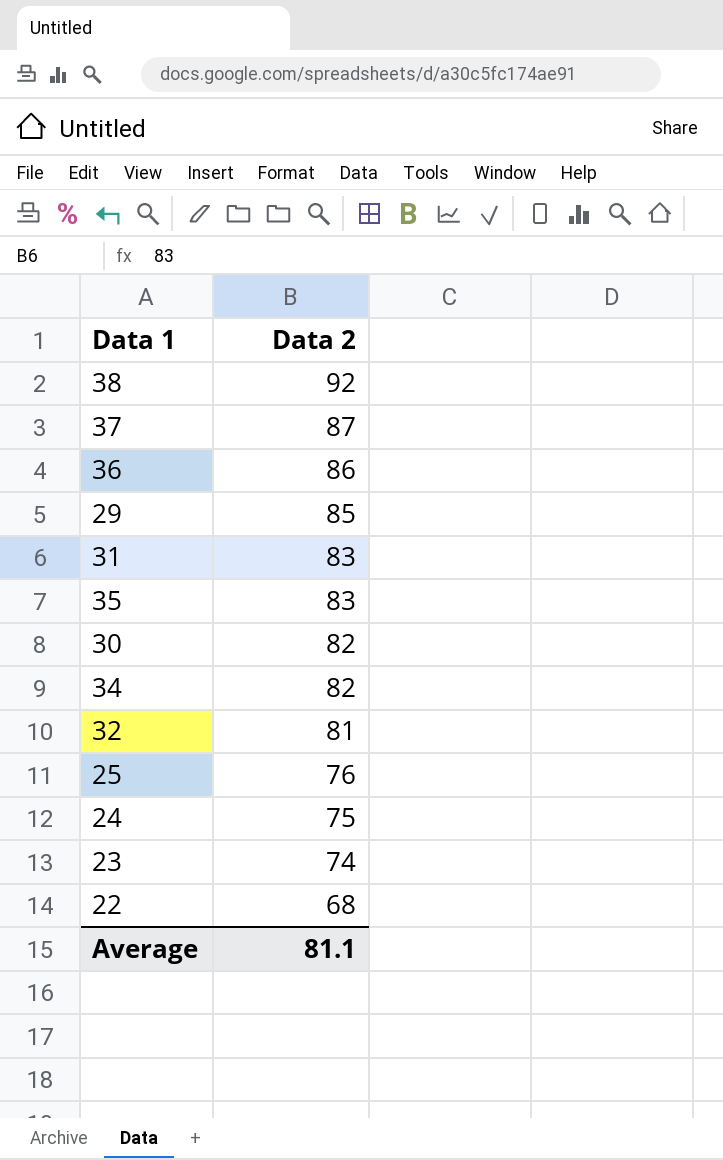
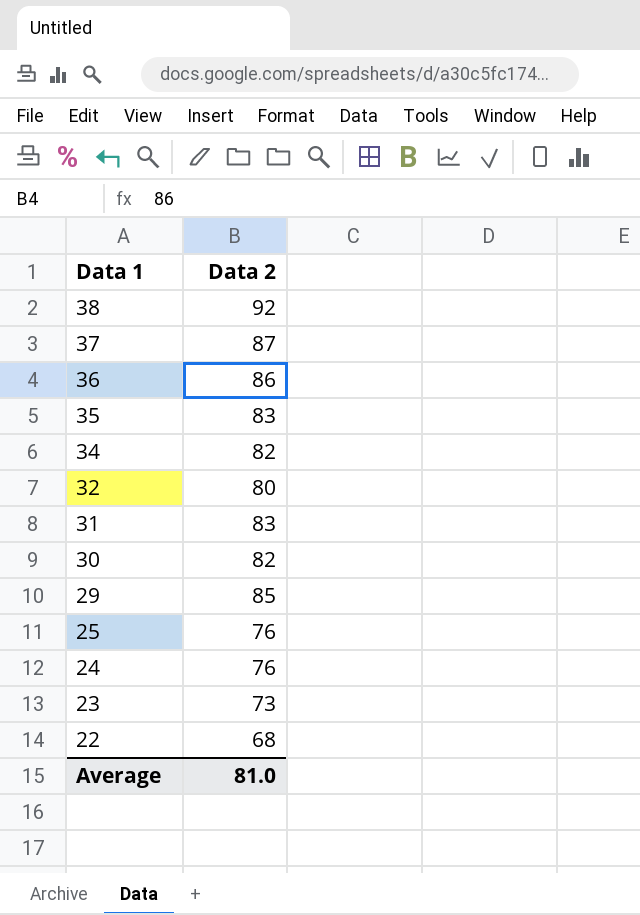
row order: Data 2 descending -> Data 1 descending
32 | Data 2: 81 -> 80
24 | Data 2: 75 -> 76
23 | Data 2: 74 -> 73
Average | Data 2: 81.1 -> 81.0

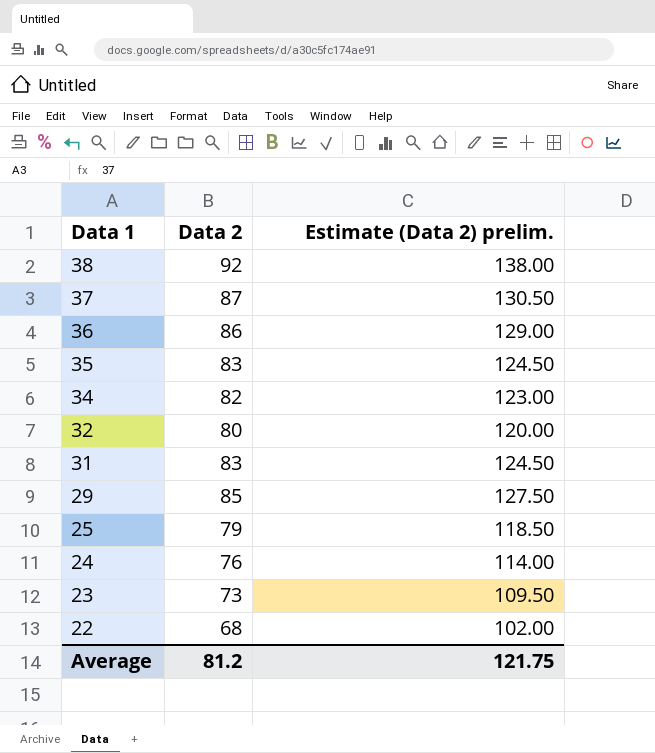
column Estimate (Data 2) prelim. | formula: none -> [Data 2] * 1.5
row 30: 82 -> none
25 | Data 2: 76 -> 79
Average | Data 2: 81.0 -> 81.2

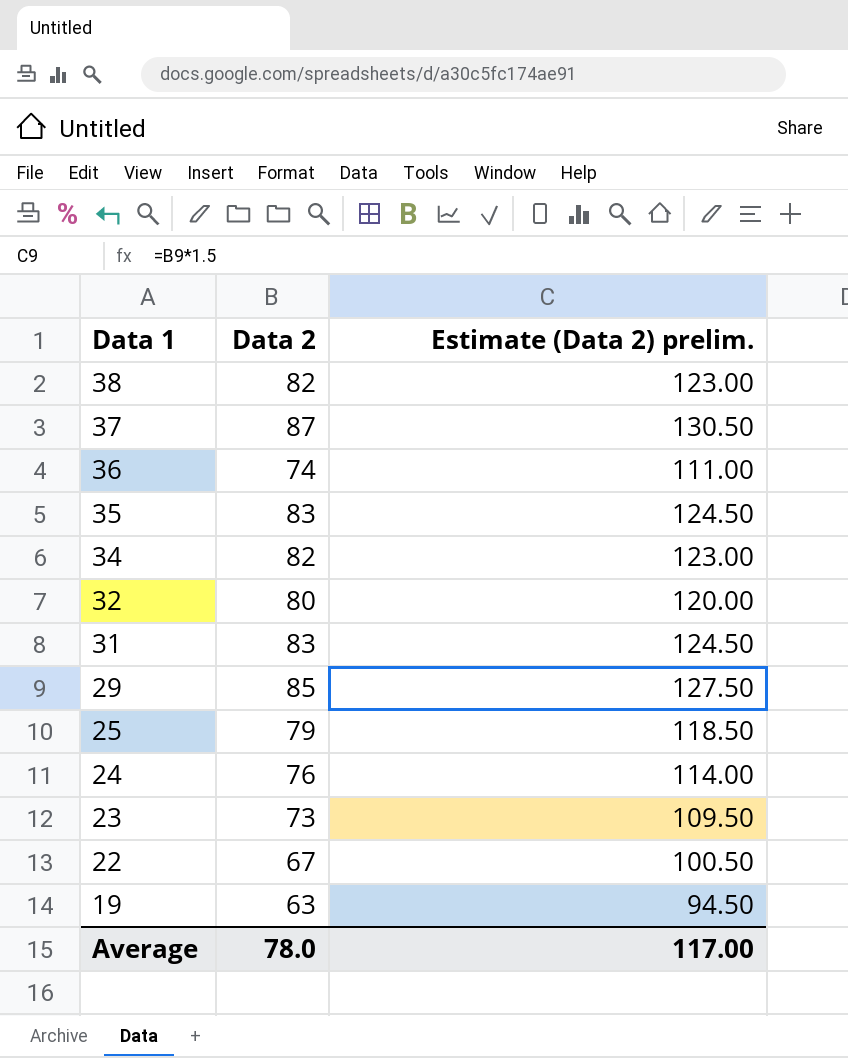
38 | Data 2: 92 -> 82
38 | Estimate (Data 2) prelim.: 138.00 -> 123.00
36 | Data 2: 86 -> 74
36 | Estimate (Data 2) prelim.: 129.00 -> 111.00
22 | Data 2: 68 -> 67
22 | Estimate (Data 2) prelim.: 102.00 -> 100.50
row 19: none -> 63 | 94.50
Average | Data 2: 81.2 -> 78.0
Average | Estimate (Data 2) prelim.: 121.75 -> 117.00

